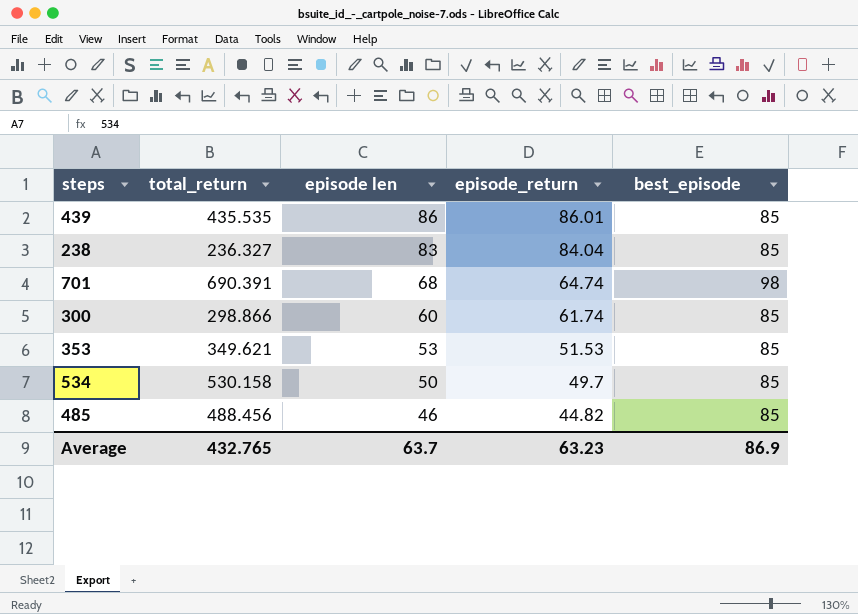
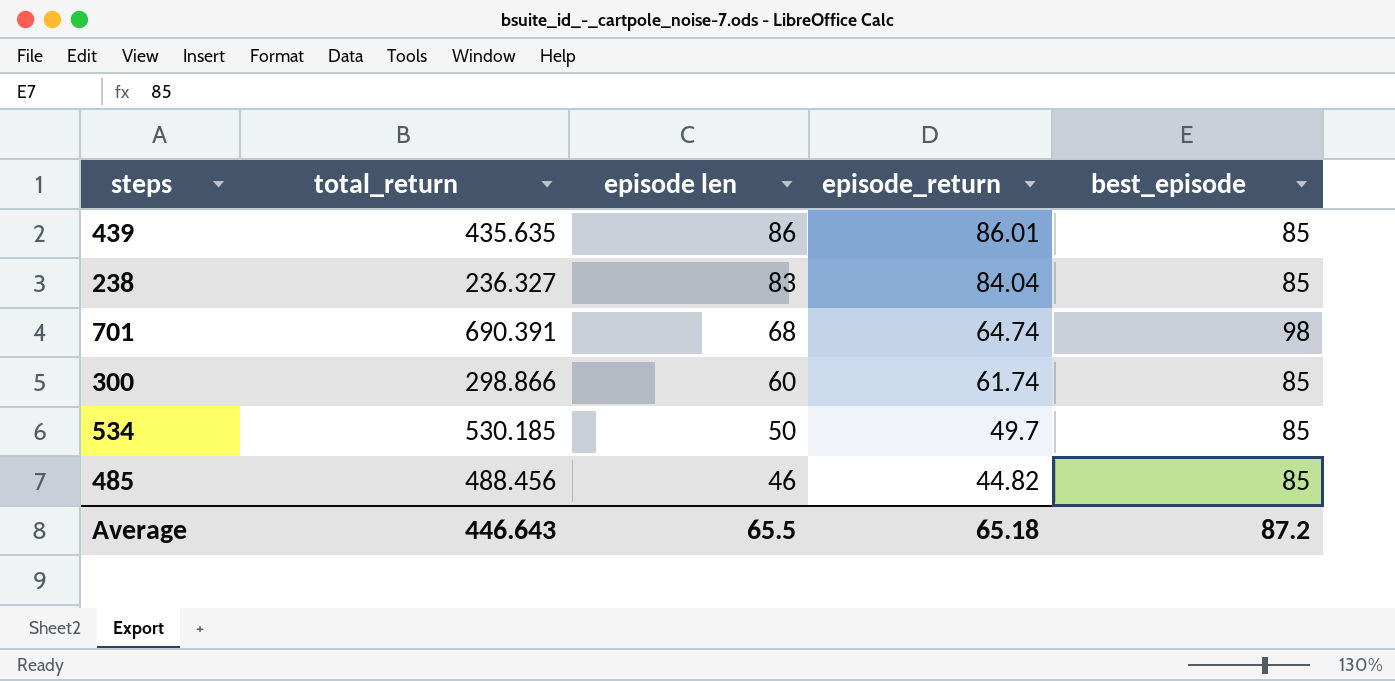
row 353: 349.621 | 53 | 51.53 | 85 -> none
439 | total_return: 435.535 -> 435.635
534 | total_return: 530.158 -> 530.185
Average | total_return: 432.765 -> 446.643
Average | episode len: 63.7 -> 65.5
Average | episode_return: 63.23 -> 65.18
Average | best_episode: 86.9 -> 87.2

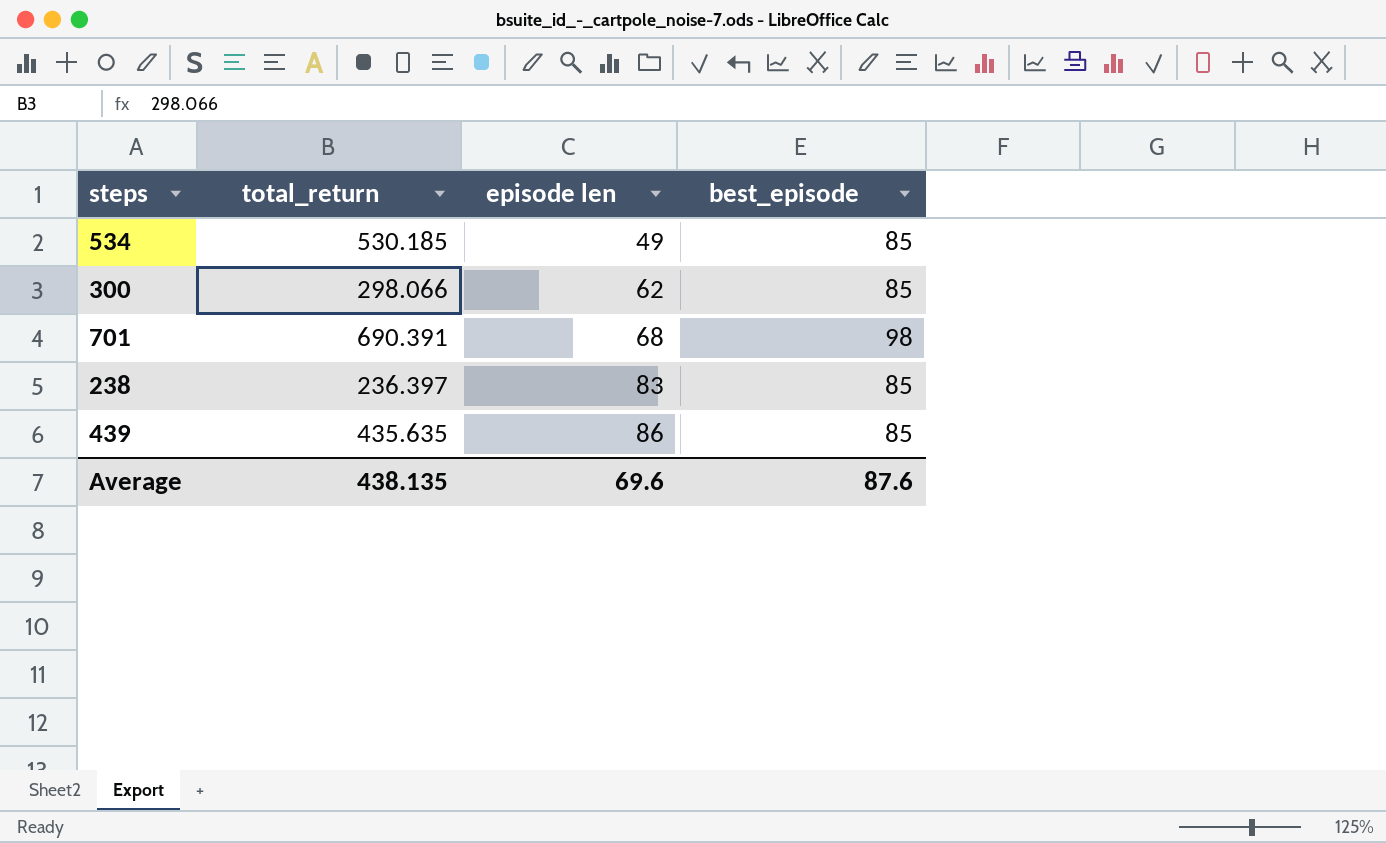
row order: episode len descending -> episode len ascending
column episode_return | position: 4 -> none
row 485: 488.456 | 46 | 44.82 | 85 -> none
534 | episode len: 50 -> 49
300 | total_return: 298.866 -> 298.066
300 | episode len: 60 -> 62
238 | total_return: 236.327 -> 236.397
Average | total_return: 446.643 -> 438.135
Average | episode len: 65.5 -> 69.6
Average | best_episode: 87.2 -> 87.6

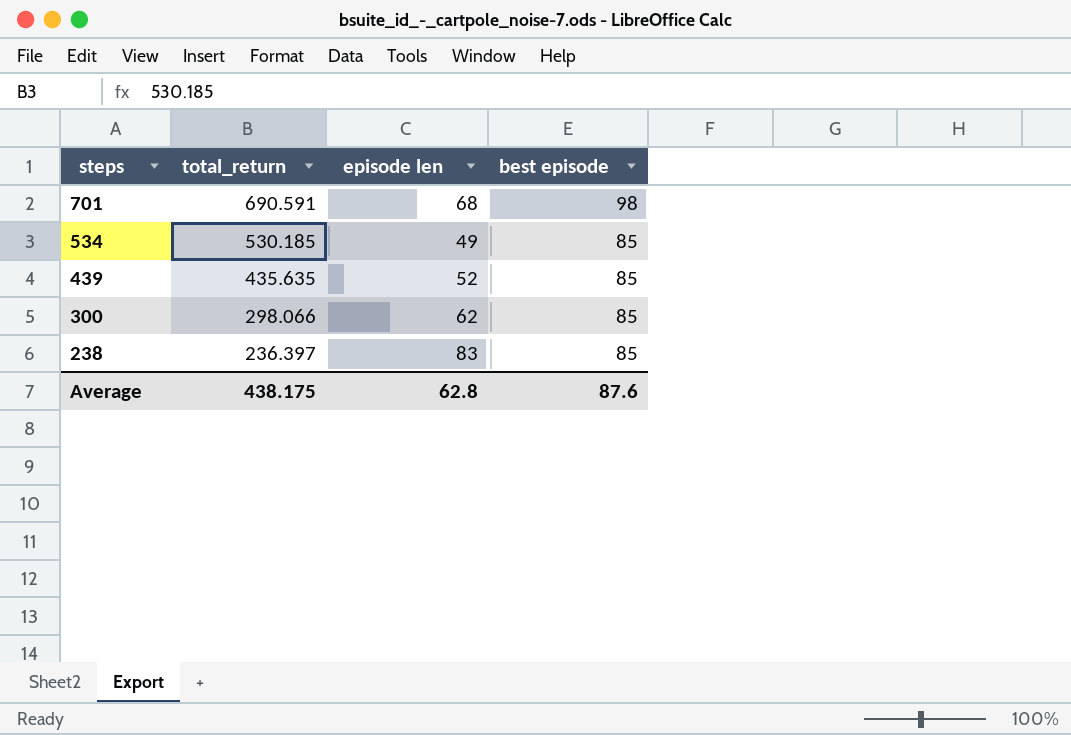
row order: episode len ascending -> steps descending
column name: best_episode -> best episode
701 | total_return: 690.391 -> 690.591
439 | episode len: 86 -> 52
Average | total_return: 438.135 -> 438.175
Average | episode len: 69.6 -> 62.8

